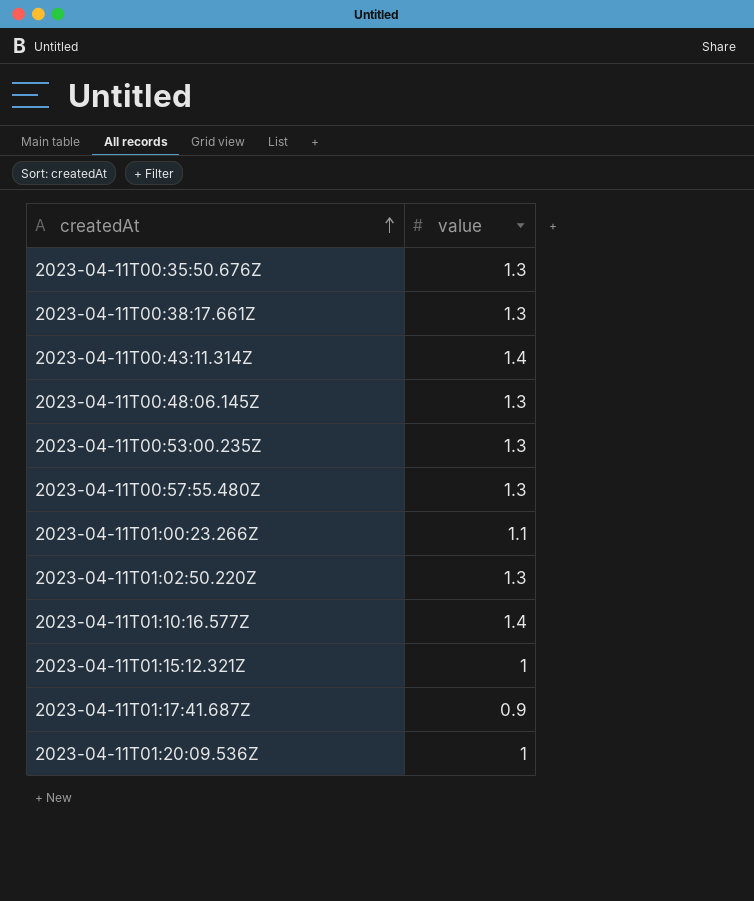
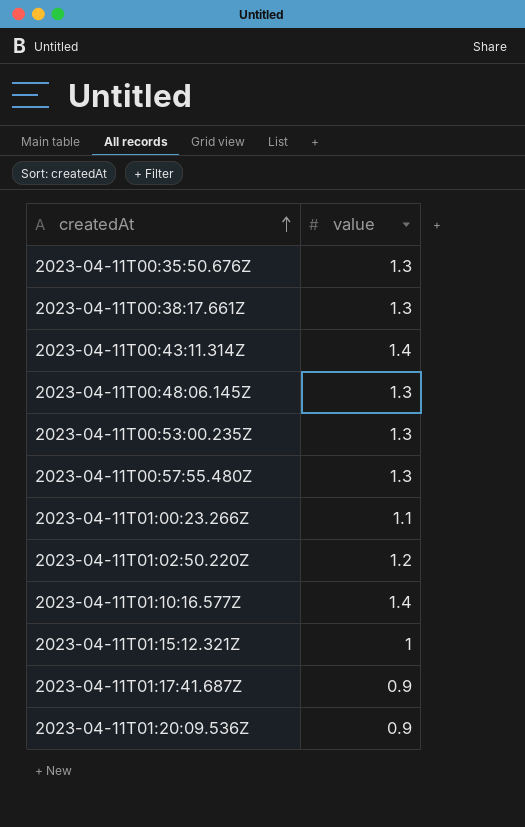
2023-04-11T01:02:50.220Z | value: 1.3 -> 1.2
2023-04-11T01:20:09.536Z | value: 1 -> 0.9

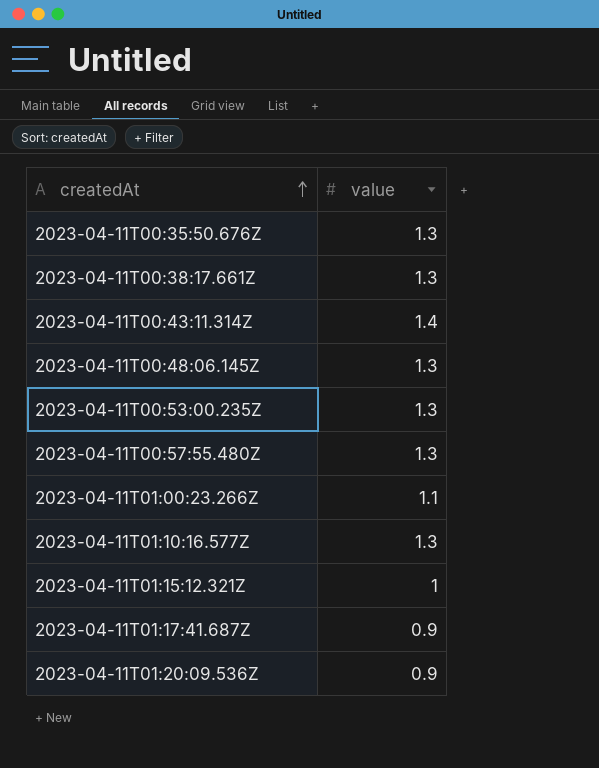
row 2023-04-11T01:02:50.220Z: 1.2 -> none
2023-04-11T01:10:16.577Z | value: 1.4 -> 1.3

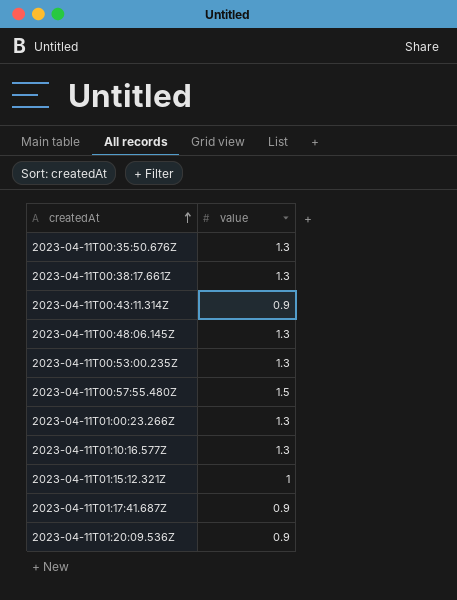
2023-04-11T00:43:11.314Z | value: 1.4 -> 0.9
2023-04-11T00:57:55.480Z | value: 1.3 -> 1.5
2023-04-11T01:00:23.266Z | value: 1.1 -> 1.3

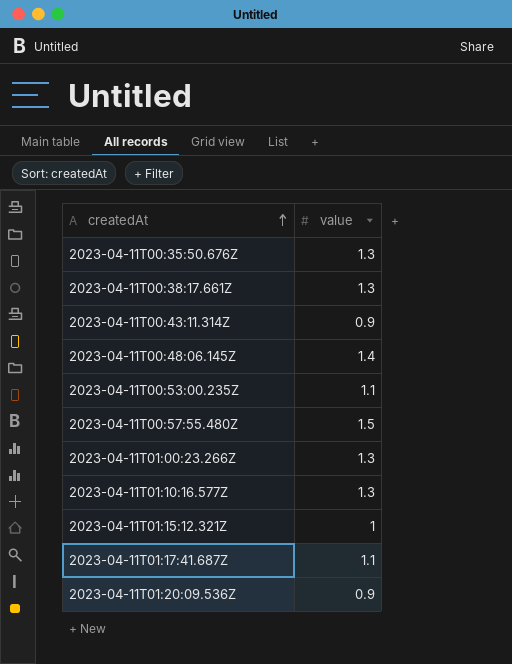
2023-04-11T00:48:06.145Z | value: 1.3 -> 1.4
2023-04-11T00:53:00.235Z | value: 1.3 -> 1.1
2023-04-11T01:17:41.687Z | value: 0.9 -> 1.1

